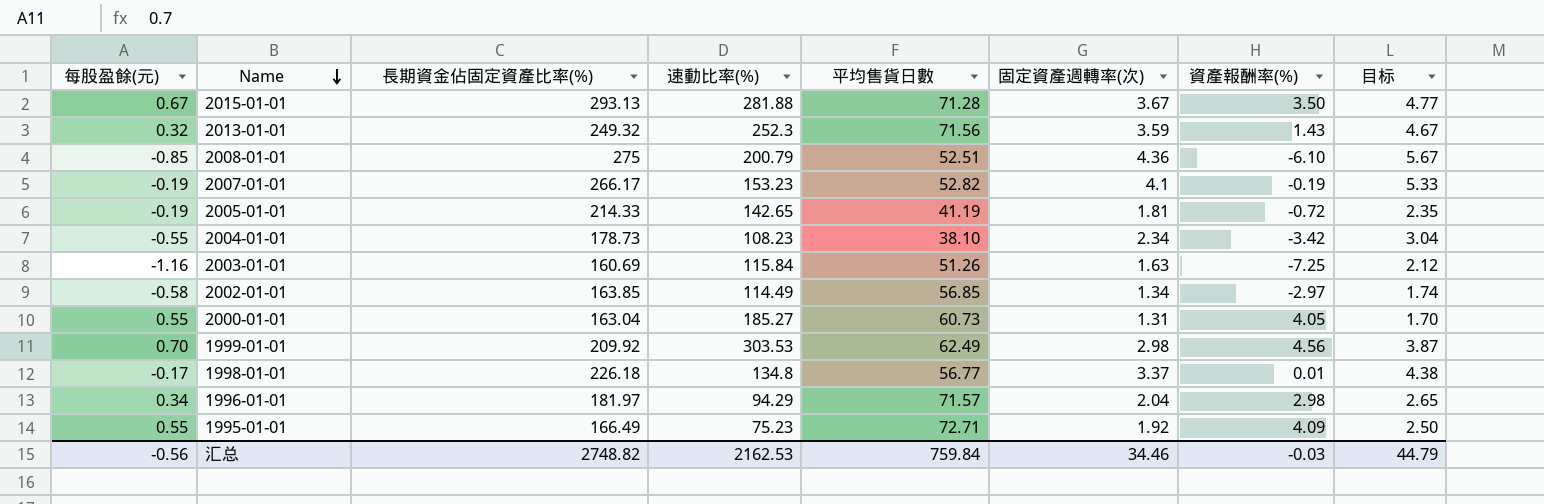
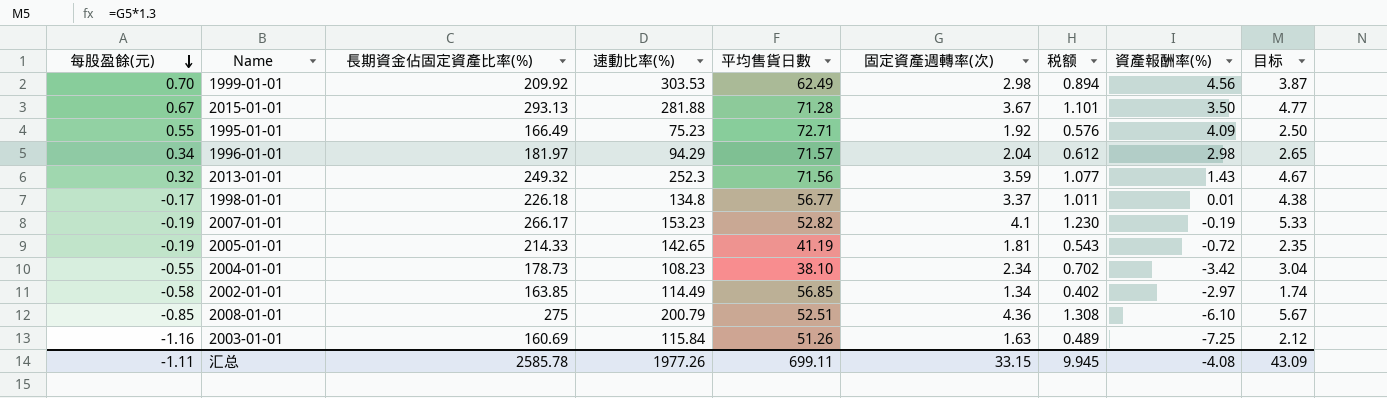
row order: Name descending -> 每股盈餘(元) descending
column 税额 | formula: none -> [固定資產週轉率(次)] * 0.3
row 2000-01-01: 0.55 | 163.04 | 185.27 | 60.73 | 1.31 | 4.05 | 1.70 -> none
汇总 | 每股盈餘(元): -0.56 -> -1.11
汇总 | 長期資金佔固定資產比率(%): 2748.82 -> 2585.78
汇总 | 速動比率(%): 2162.53 -> 1977.26
汇总 | 平均售貨日數: 759.84 -> 699.11
汇总 | 固定資產週轉率(次): 34.46 -> 33.15
汇总 | 資產報酬率(%): -0.03 -> -4.08
汇总 | 目标: 44.79 -> 43.09

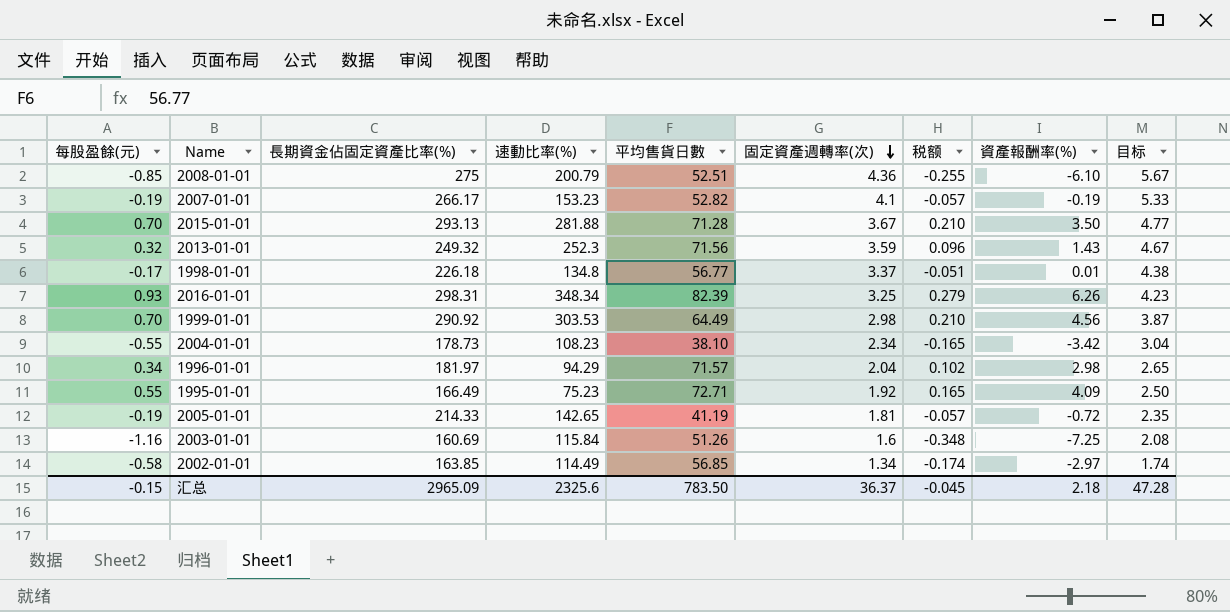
row order: 每股盈餘(元) descending -> 固定資產週轉率(次) descending
column 税额 | formula: [固定資產週轉率(次)] * 0.3 -> [每股盈餘(元)] * 0.3
2015-01-01 | 每股盈餘(元): 0.67 -> 0.70
row 2016-01-01: none -> 0.93 | 298.31 | 348.34 | 82.39 | 3.25 | 0.279 | 6.26 | 4.23
1999-01-01 | 長期資金佔固定資產比率(%): 209.92 -> 290.92
1999-01-01 | 平均售貨日數: 62.49 -> 64.49
2003-01-01 | 固定資產週轉率(次): 1.63 -> 1.6
2003-01-01 | 目标: 2.12 -> 2.08
汇总 | 每股盈餘(元): -1.11 -> -0.15
汇总 | 長期資金佔固定資產比率(%): 2585.78 -> 2965.09
汇总 | 速動比率(%): 1977.26 -> 2325.6
汇总 | 平均售貨日數: 699.11 -> 783.50
汇总 | 固定資產週轉率(次): 33.15 -> 36.37
汇总 | 税额: 9.945 -> -0.045
汇总 | 資產報酬率(%): -4.08 -> 2.18
汇总 | 目标: 43.09 -> 47.28

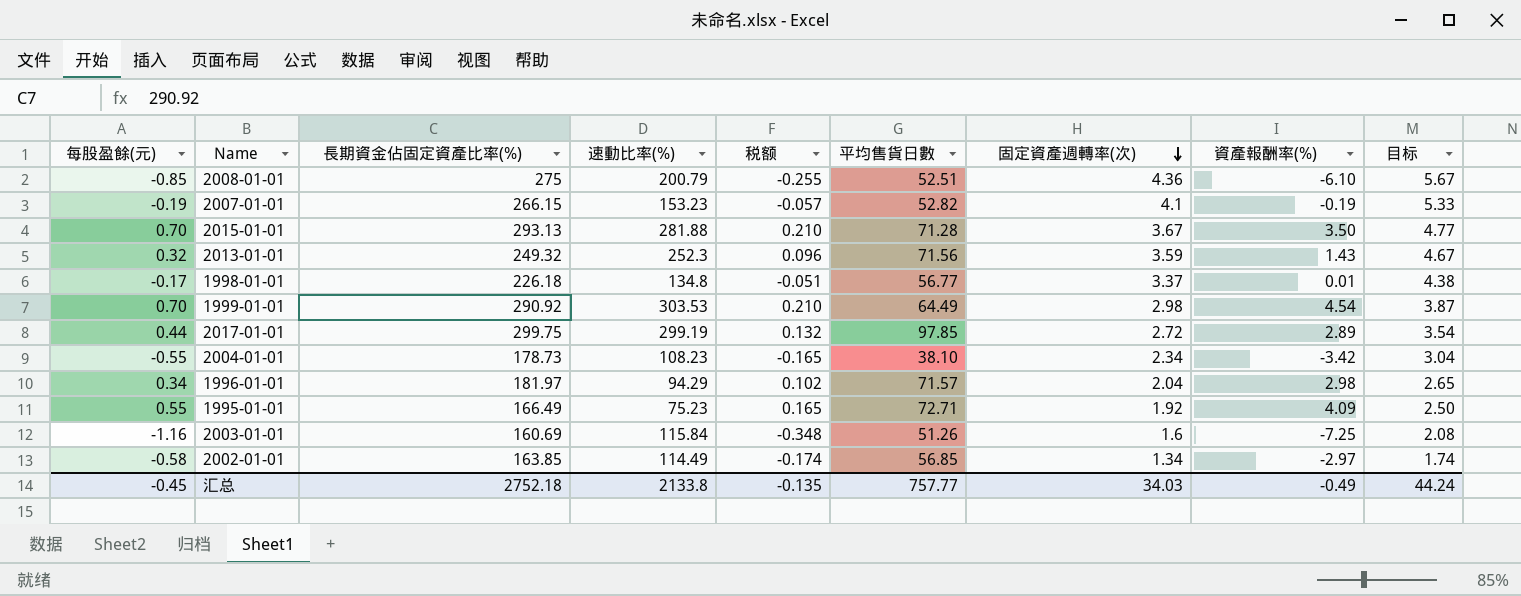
column 税额 | position: 7 -> 5
row 2016-01-01: 0.93 | 298.31 | 348.34 | 82.39 | 3.25 | 0.279 | 6.26 | 4.23 -> none
row 2005-01-01: -0.19 | 214.33 | 142.65 | 41.19 | 1.81 | -0.057 | -0.72 | 2.35 -> none
2007-01-01 | 長期資金佔固定資產比率(%): 266.17 -> 266.15
1999-01-01 | 資產報酬率(%): 4.56 -> 4.54
row 2017-01-01: none -> 0.44 | 299.75 | 299.19 | 0.132 | 97.85 | 2.72 | 2.89 | 3.54
汇总 | 每股盈餘(元): -0.15 -> -0.45
汇总 | 長期資金佔固定資產比率(%): 2965.09 -> 2752.18
汇总 | 速動比率(%): 2325.6 -> 2133.8
汇总 | 税额: -0.045 -> -0.135
汇总 | 平均售貨日數: 783.50 -> 757.77
汇总 | 固定資產週轉率(次): 36.37 -> 34.03
汇总 | 資產報酬率(%): 2.18 -> -0.49
汇总 | 目标: 47.28 -> 44.24

